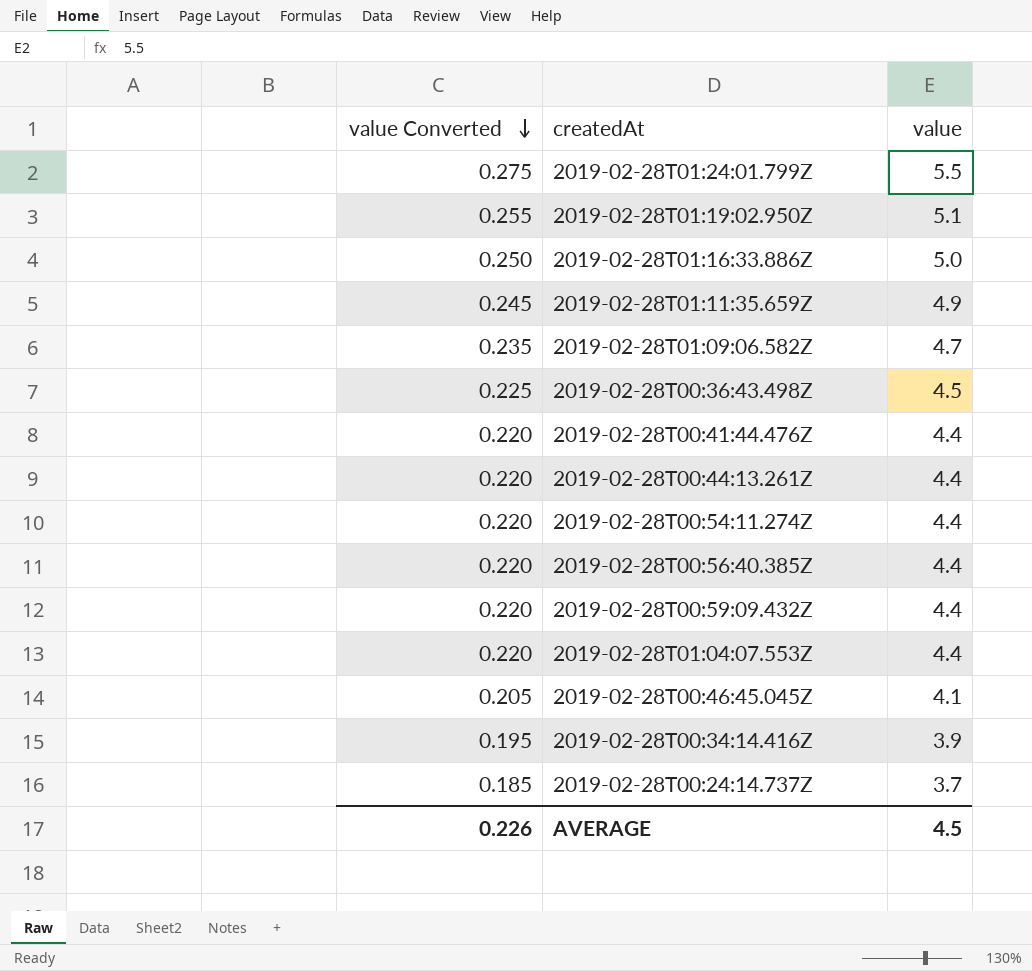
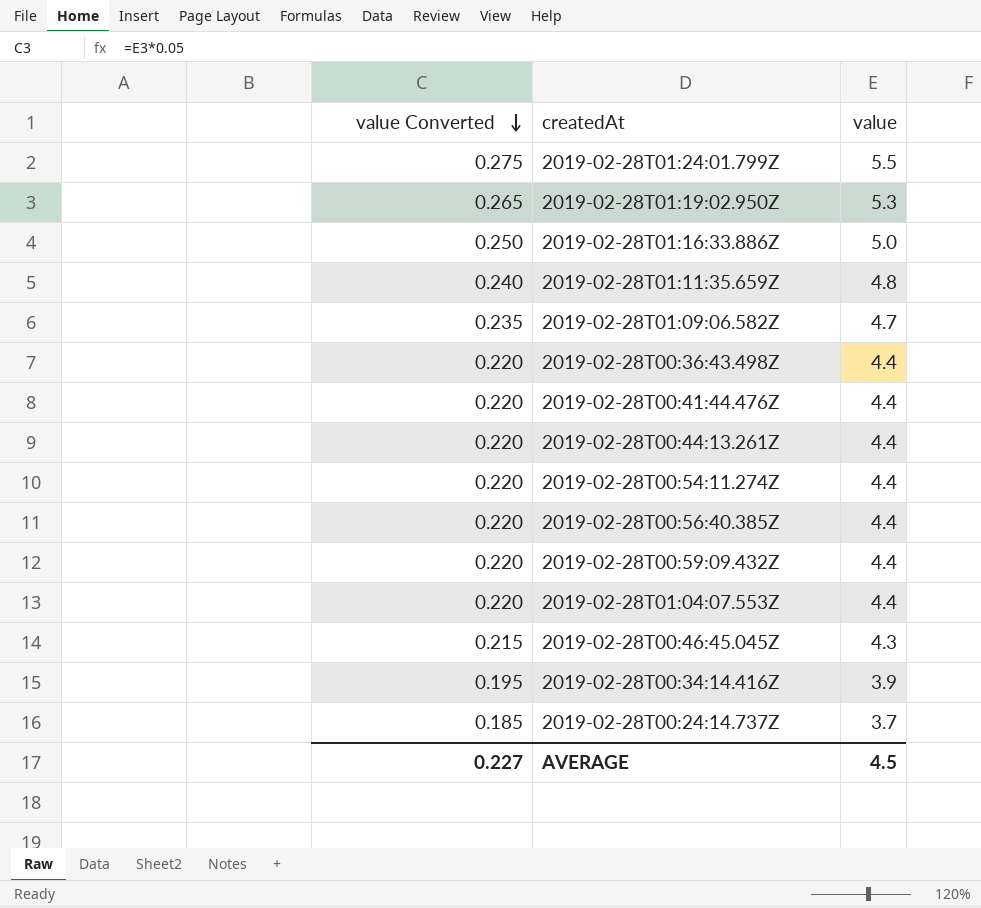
2019-02-28T01:19:02.950Z | value Converted: 0.255 -> 0.265
2019-02-28T01:19:02.950Z | value: 5.1 -> 5.3
2019-02-28T01:11:35.659Z | value Converted: 0.245 -> 0.240
2019-02-28T01:11:35.659Z | value: 4.9 -> 4.8
2019-02-28T00:36:43.498Z | value Converted: 0.225 -> 0.220
2019-02-28T00:36:43.498Z | value: 4.5 -> 4.4
2019-02-28T00:46:45.045Z | value Converted: 0.205 -> 0.215
2019-02-28T00:46:45.045Z | value: 4.1 -> 4.3
AVERAGE | value Converted: 0.226 -> 0.227

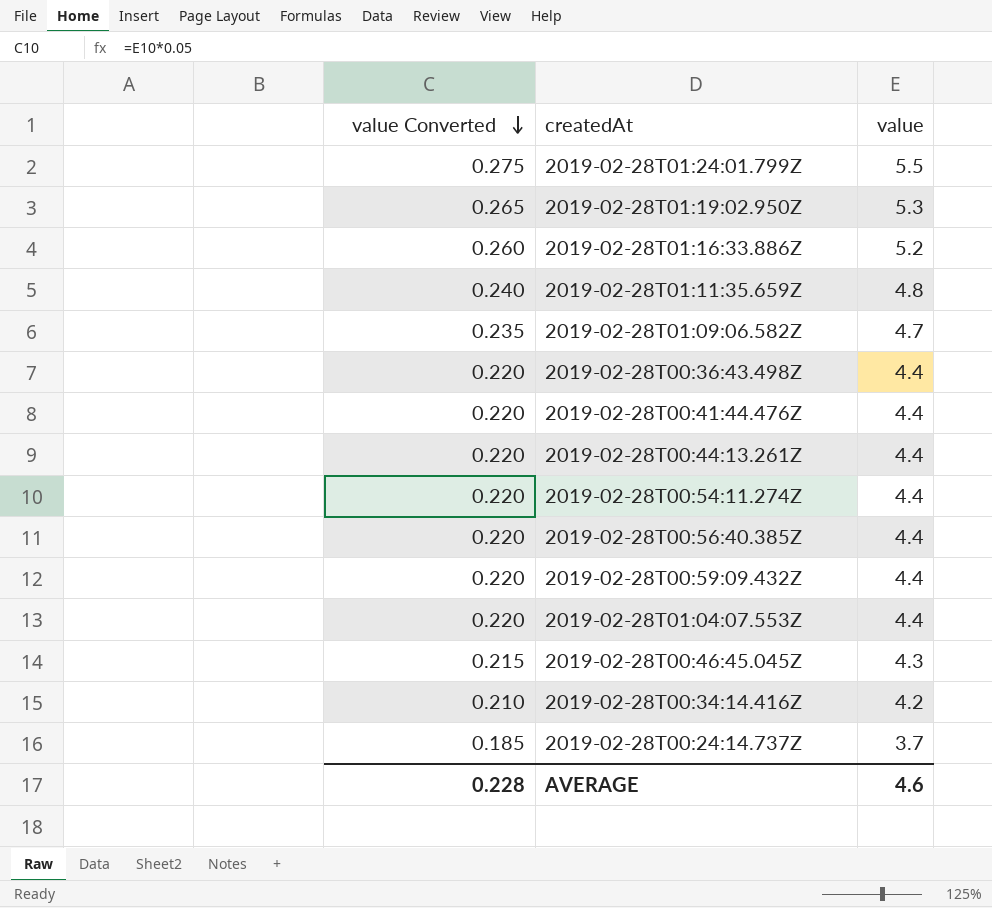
2019-02-28T01:16:33.886Z | value Converted: 0.250 -> 0.260
2019-02-28T01:16:33.886Z | value: 5.0 -> 5.2
2019-02-28T00:34:14.416Z | value Converted: 0.195 -> 0.210
2019-02-28T00:34:14.416Z | value: 3.9 -> 4.2
AVERAGE | value Converted: 0.227 -> 0.228
AVERAGE | value: 4.5 -> 4.6

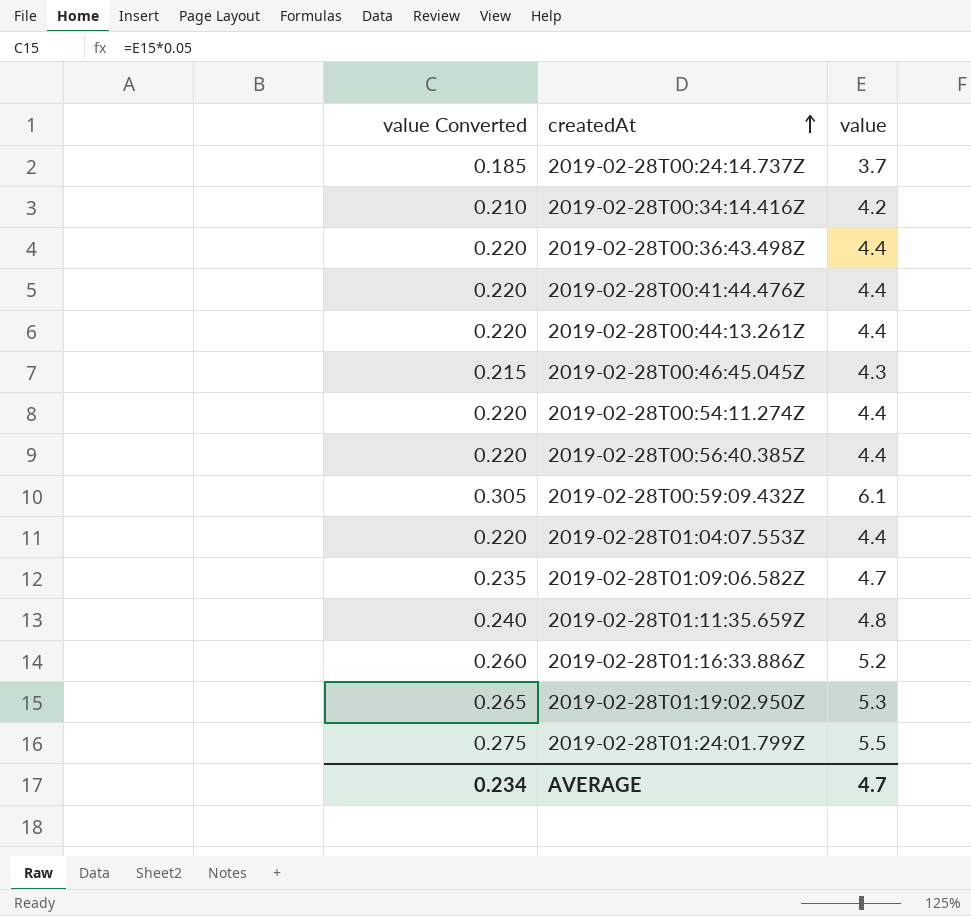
row order: value Converted descending -> createdAt ascending
2019-02-28T00:59:09.432Z | value Converted: 0.220 -> 0.305
2019-02-28T00:59:09.432Z | value: 4.4 -> 6.1
AVERAGE | value Converted: 0.228 -> 0.234
AVERAGE | value: 4.6 -> 4.7

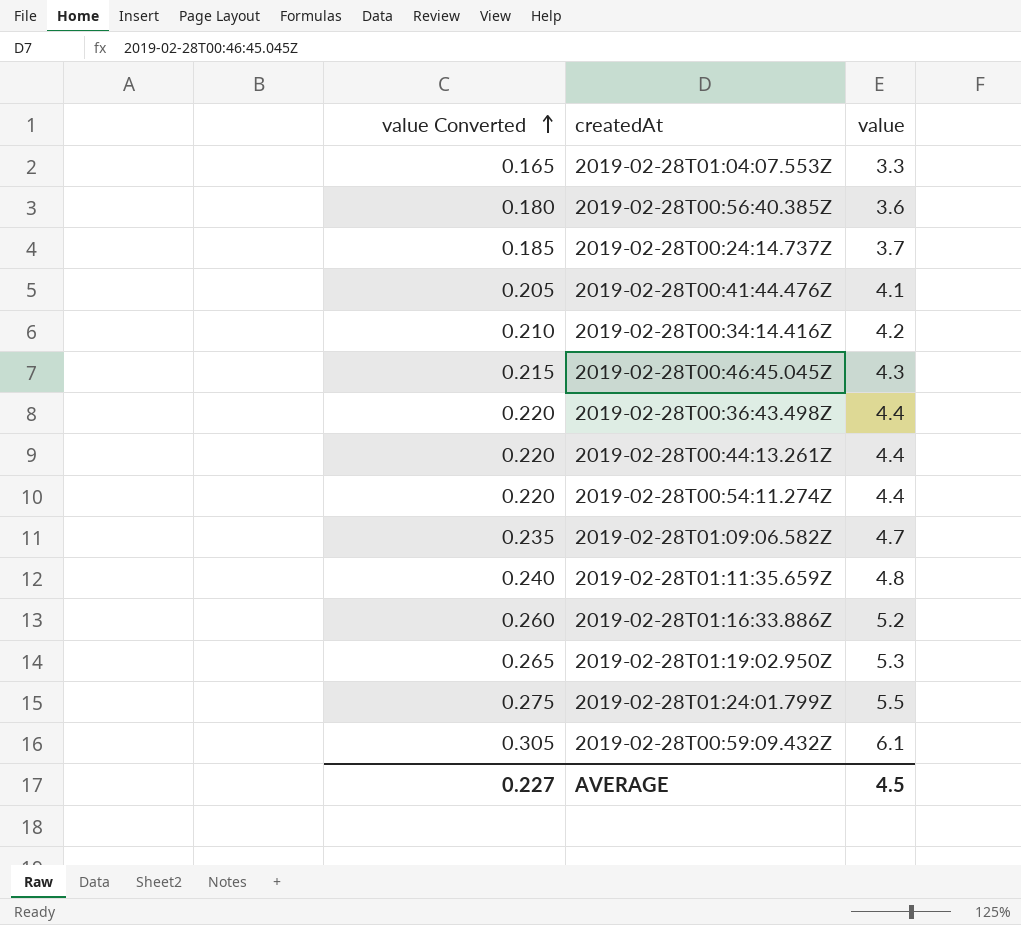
row order: createdAt ascending -> value Converted ascending
2019-02-28T01:04:07.553Z | value Converted: 0.220 -> 0.165
2019-02-28T01:04:07.553Z | value: 4.4 -> 3.3
2019-02-28T00:56:40.385Z | value Converted: 0.220 -> 0.180
2019-02-28T00:56:40.385Z | value: 4.4 -> 3.6
2019-02-28T00:41:44.476Z | value Converted: 0.220 -> 0.205
2019-02-28T00:41:44.476Z | value: 4.4 -> 4.1
AVERAGE | value Converted: 0.234 -> 0.227
AVERAGE | value: 4.7 -> 4.5

